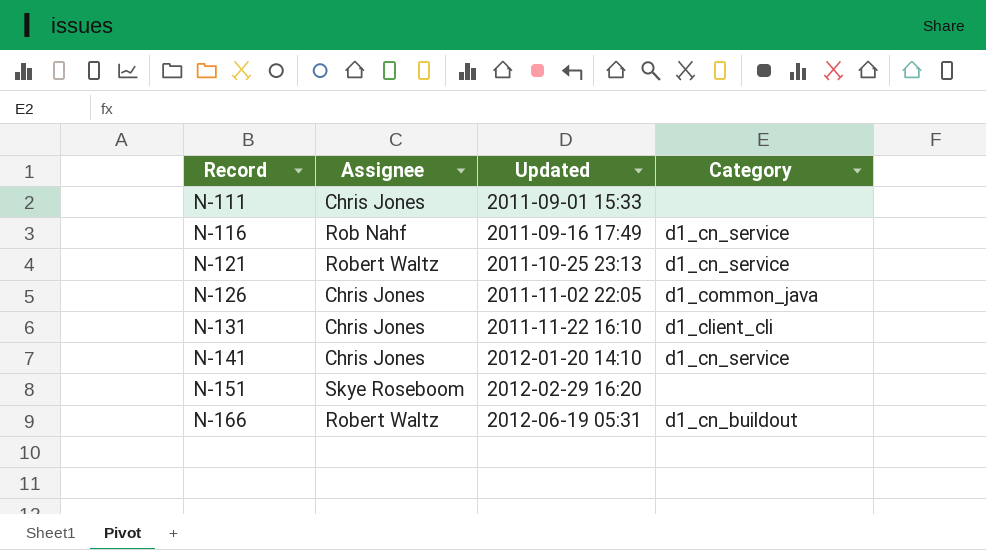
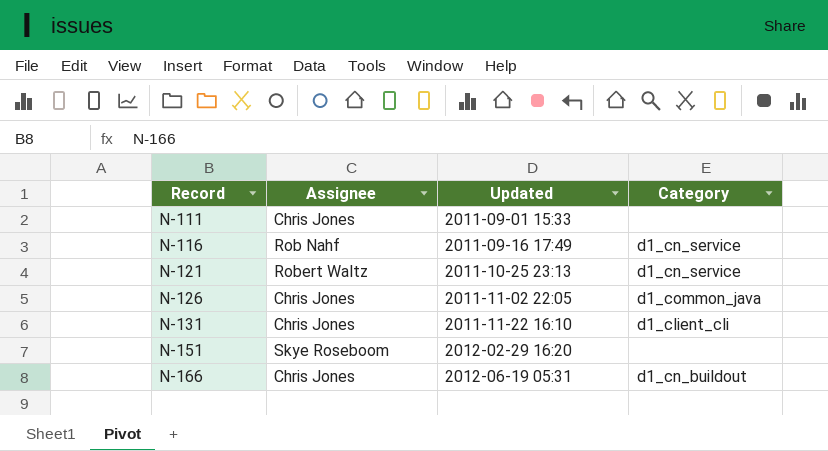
row N-141: Chris Jones | 2012-01-20 14:10 | d1_cn_service -> none
N-166 | Assignee: Robert Waltz -> Chris Jones

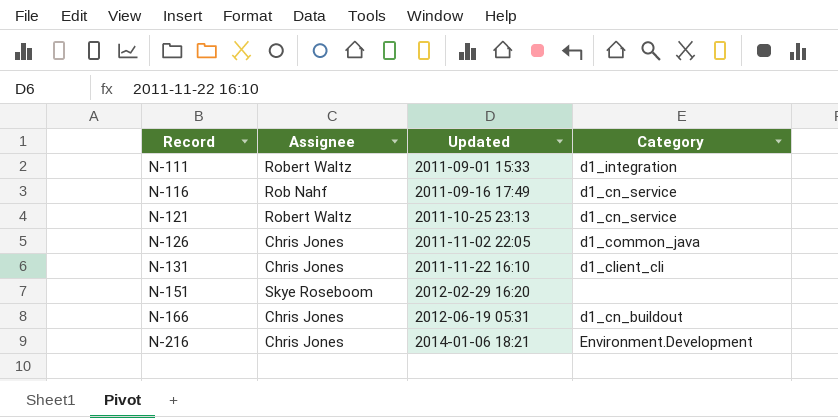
N-111 | Assignee: Chris Jones -> Robert Waltz
N-111 | Category: none -> d1_integration
row N-216: none -> Chris Jones | 2014-01-06 18:21 | Environment.Development

